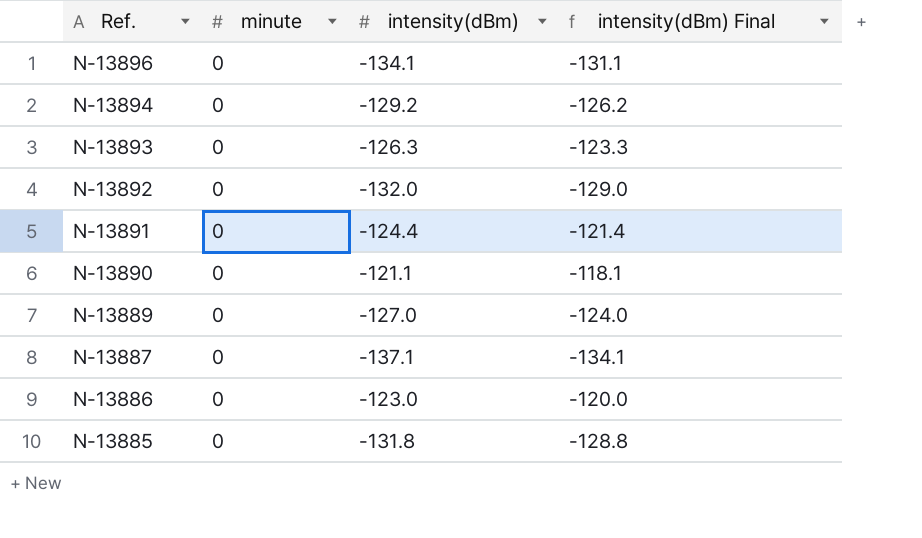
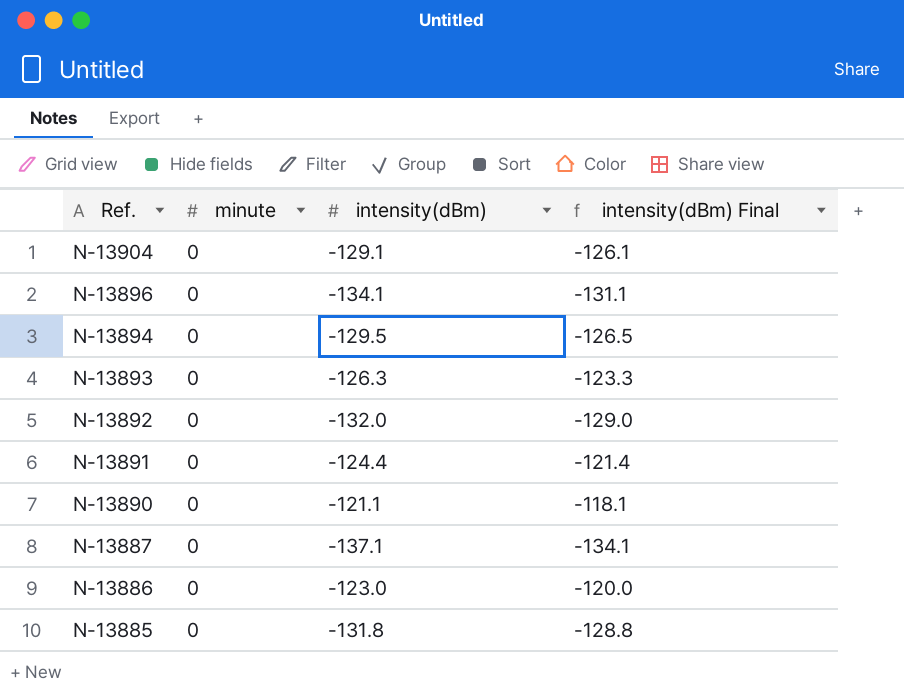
row N-13889: 0 | -127.0 | -124.0 -> none
row N-13904: none -> 0 | -129.1 | -126.1
N-13894 | intensity(dBm): -129.2 -> -129.5
N-13894 | intensity(dBm) Final: -126.2 -> -126.5

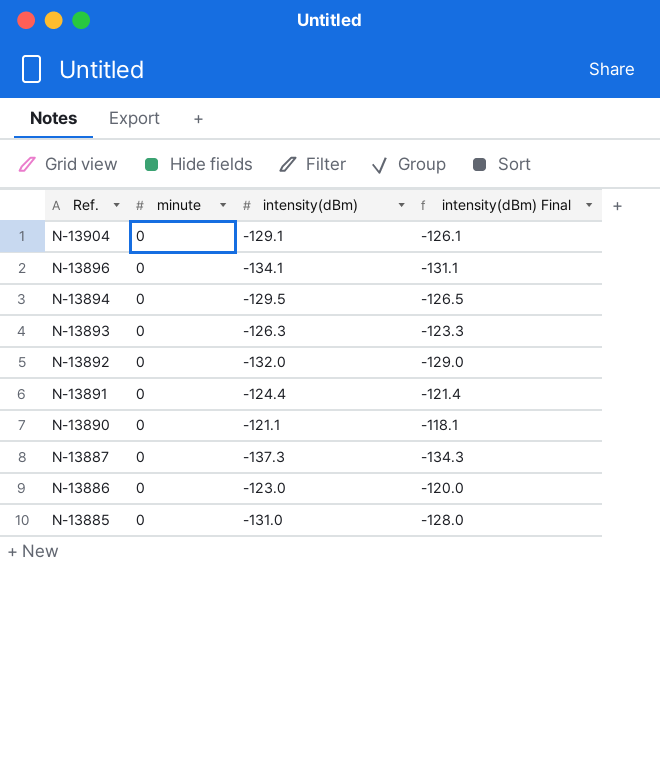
N-13887 | intensity(dBm): -137.1 -> -137.3
N-13887 | intensity(dBm) Final: -134.1 -> -134.3
N-13885 | intensity(dBm): -131.8 -> -131.0
N-13885 | intensity(dBm) Final: -128.8 -> -128.0

